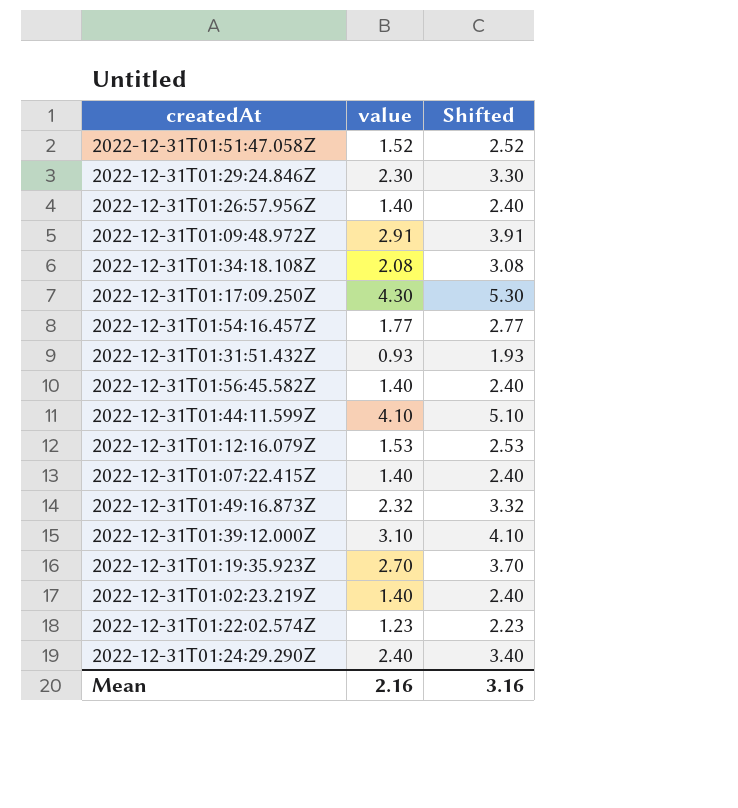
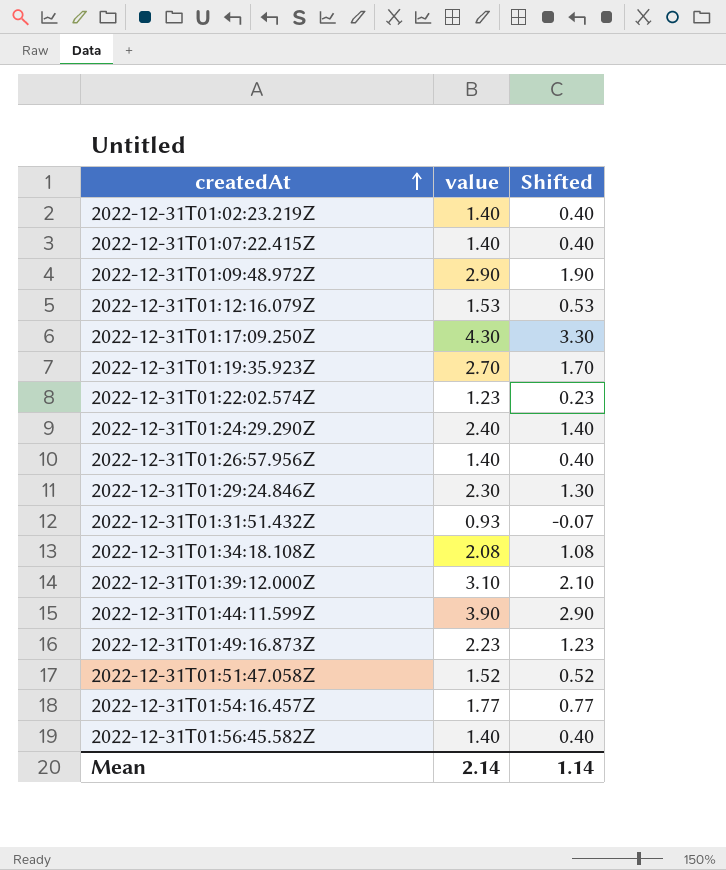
row order: none -> createdAt ascending
column Shifted | formula: [value] + 1 -> [value] - 1
2022-12-31T01:09:48.972Z | value: 2.91 -> 2.90
2022-12-31T01:44:11.599Z | value: 4.10 -> 3.90
2022-12-31T01:49:16.873Z | value: 2.32 -> 2.23
Mean | value: 2.16 -> 2.14
Mean | Shifted: 3.16 -> 1.14

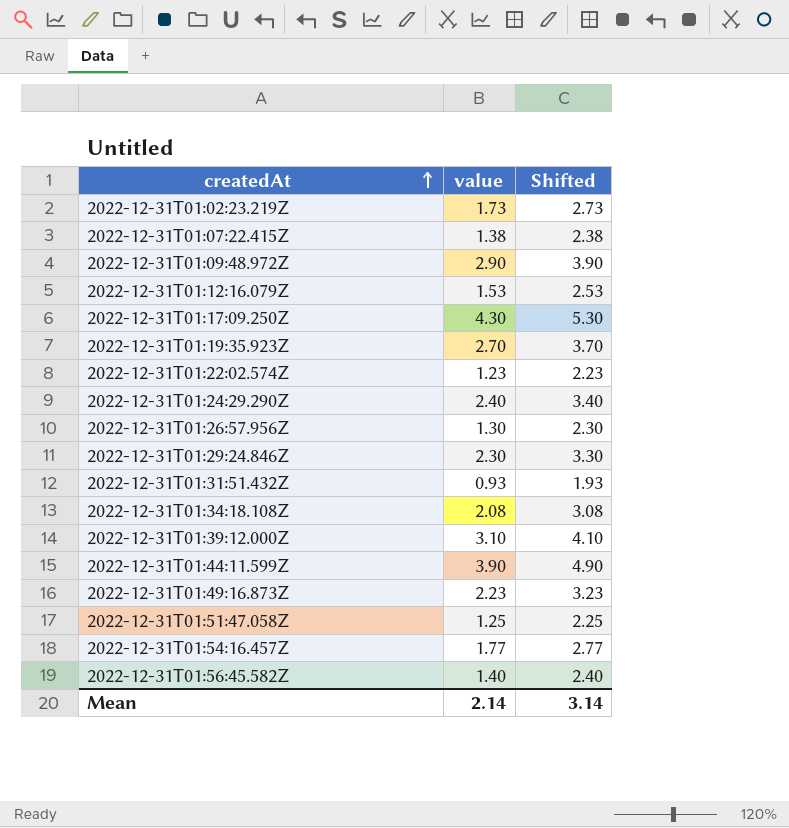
column Shifted | formula: [value] - 1 -> [value] + 1
2022-12-31T01:02:23.219Z | value: 1.40 -> 1.73
2022-12-31T01:07:22.415Z | value: 1.40 -> 1.38
2022-12-31T01:26:57.956Z | value: 1.40 -> 1.30
2022-12-31T01:51:47.058Z | value: 1.52 -> 1.25
Mean | Shifted: 1.14 -> 3.14

